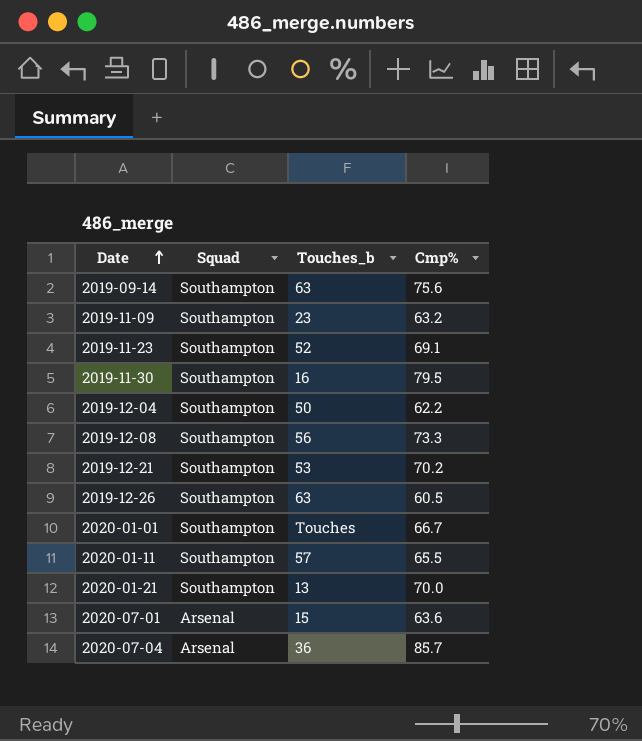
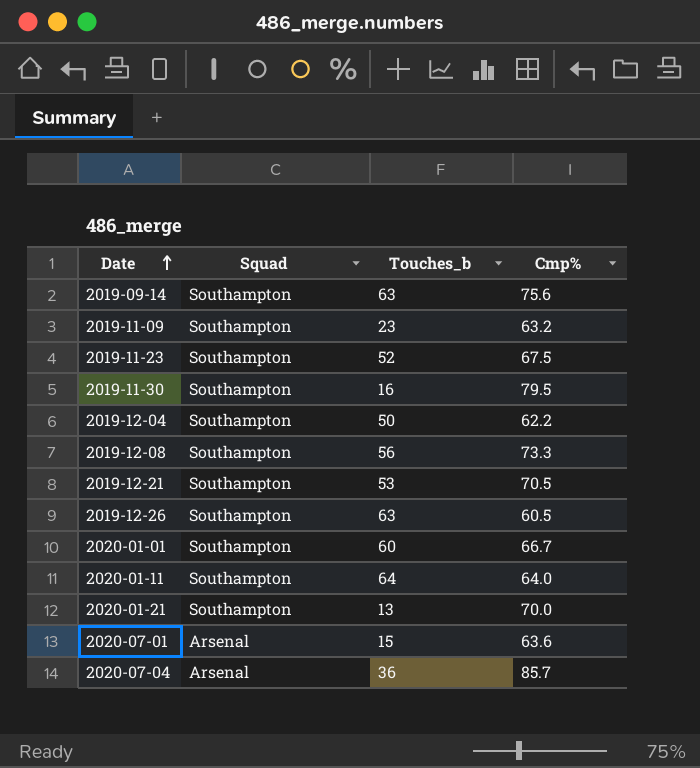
2019-11-23 | Cmp%: 69.1 -> 67.5
2019-12-21 | Cmp%: 70.2 -> 70.5
2020-01-01 | Touches_b: Touches -> 60
2020-01-11 | Touches_b: 57 -> 64
2020-01-11 | Cmp%: 65.5 -> 64.0

